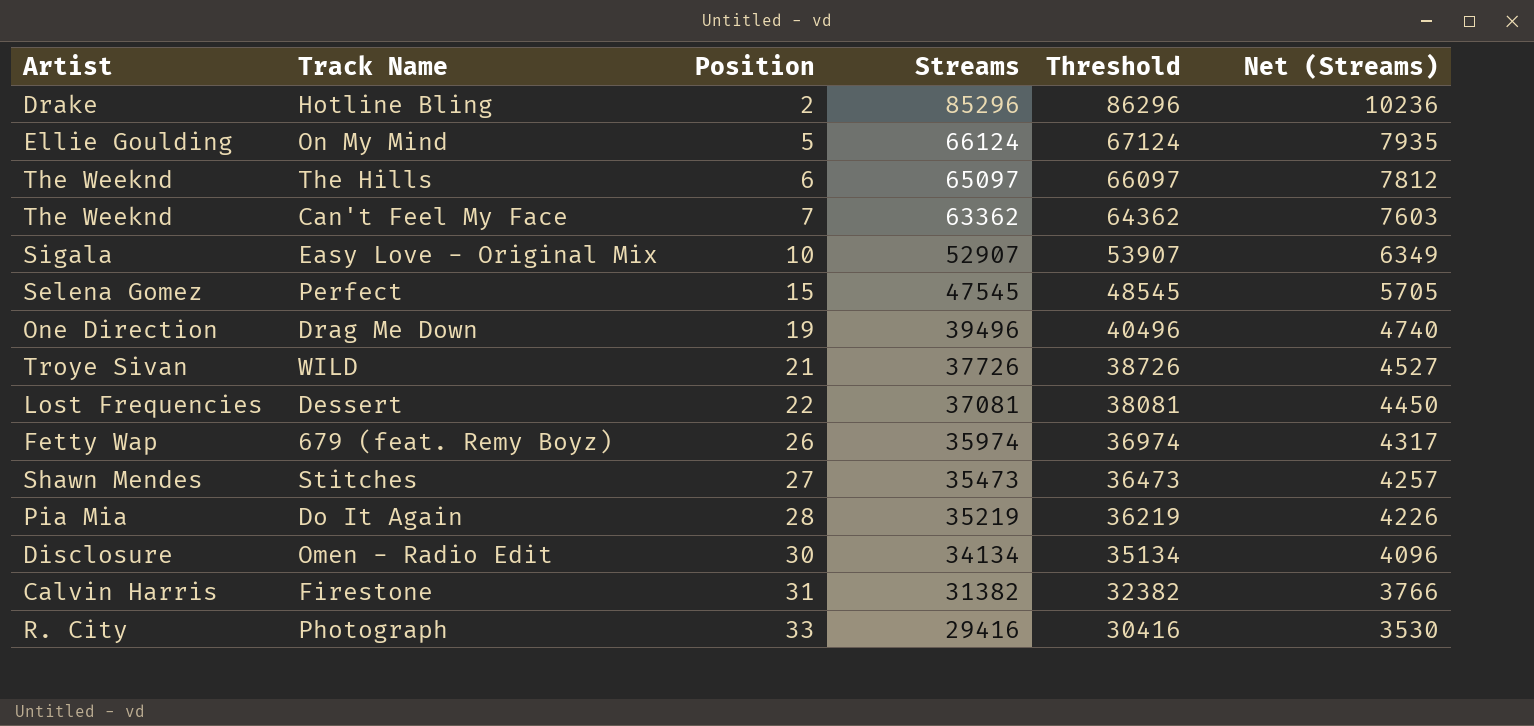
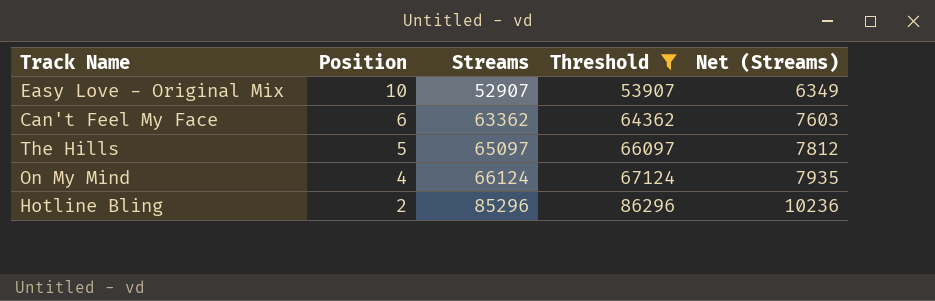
filter: none -> Threshold >= 53907
row order: Position ascending -> Position descending
column Artist | position: 1 -> none
Can't Feel My Face | Position: 7 -> 6
The Hills | Position: 6 -> 5
On My Mind | Position: 5 -> 4

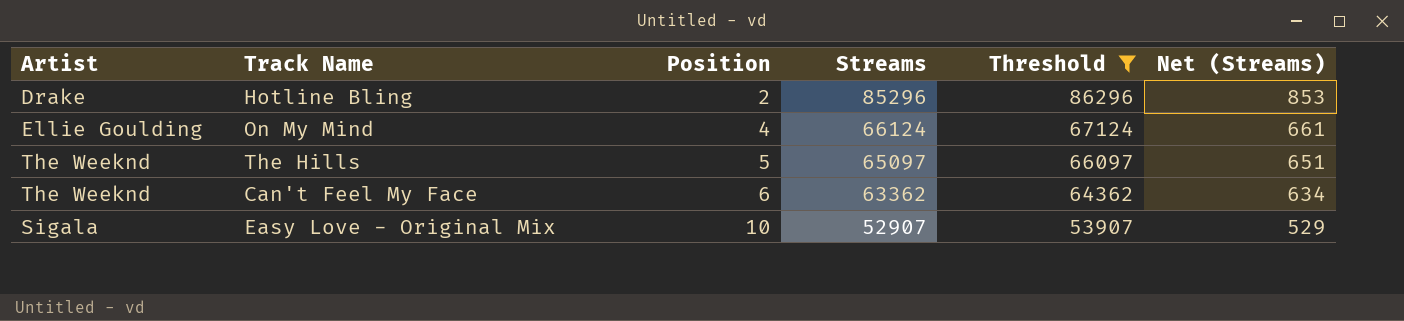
row order: Position descending -> Position ascending
column Artist | position: none -> 1
column Net (Streams) | formula: [Streams] * 0.12 -> [Streams] * 0.01

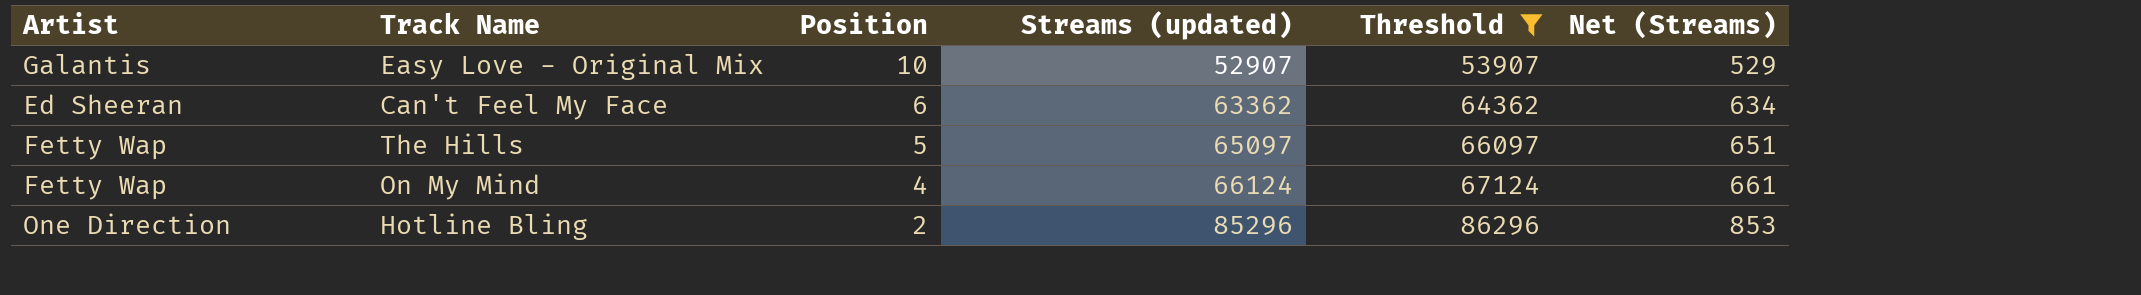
row order: Position ascending -> Position descending
column name: Streams -> Streams (updated)
Easy Love - Original Mix | Artist: Sigala -> Galantis
Can't Feel My Face | Artist: The Weeknd -> Ed Sheeran
The Hills | Artist: The Weeknd -> Fetty Wap
On My Mind | Artist: Ellie Goulding -> Fetty Wap
Hotline Bling | Artist: Drake -> One Direction

